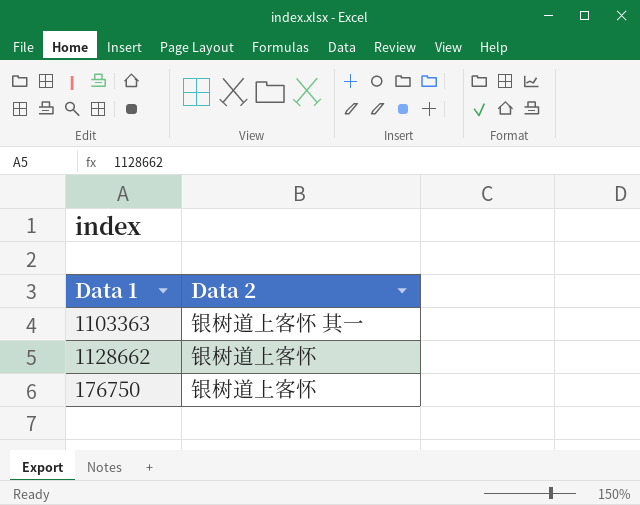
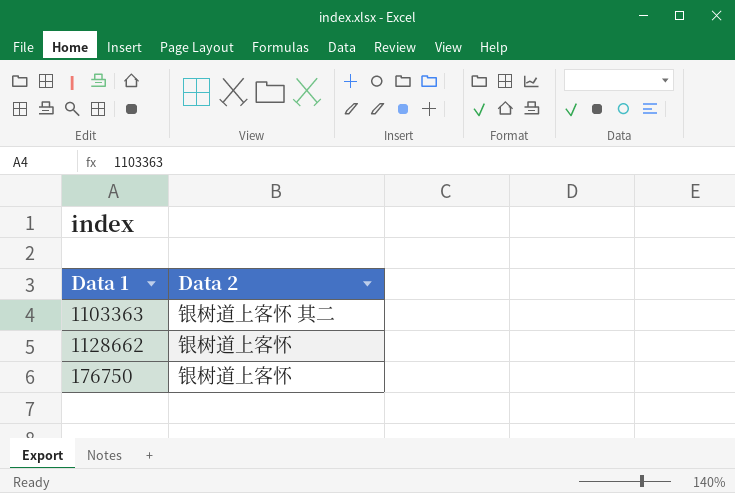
1103363 | Data 2: 银树道上客怀 其一 -> 银树道上客怀 其二

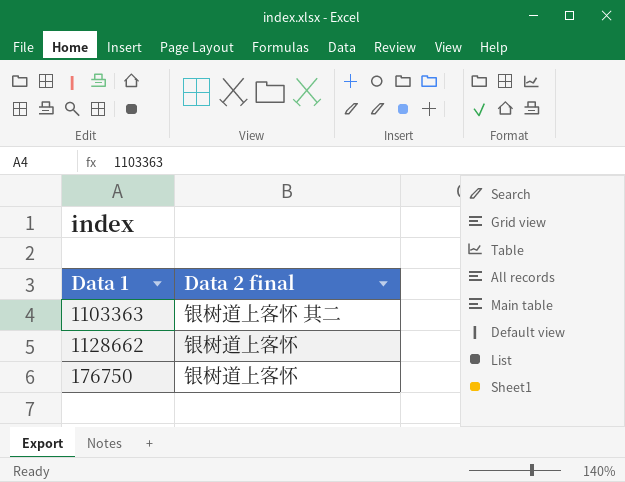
column name: Data 2 -> Data 2 final

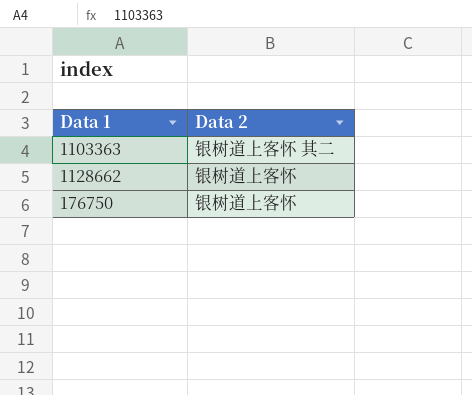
column name: Data 2 final -> Data 2

